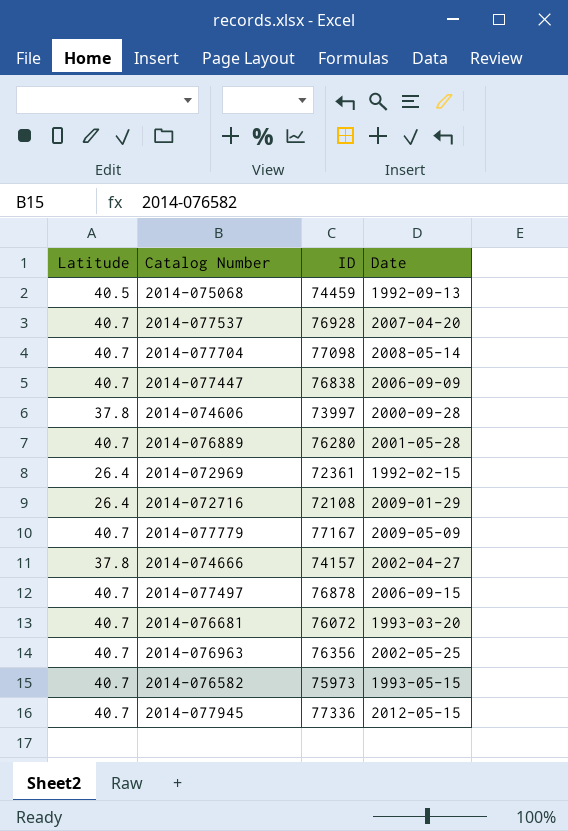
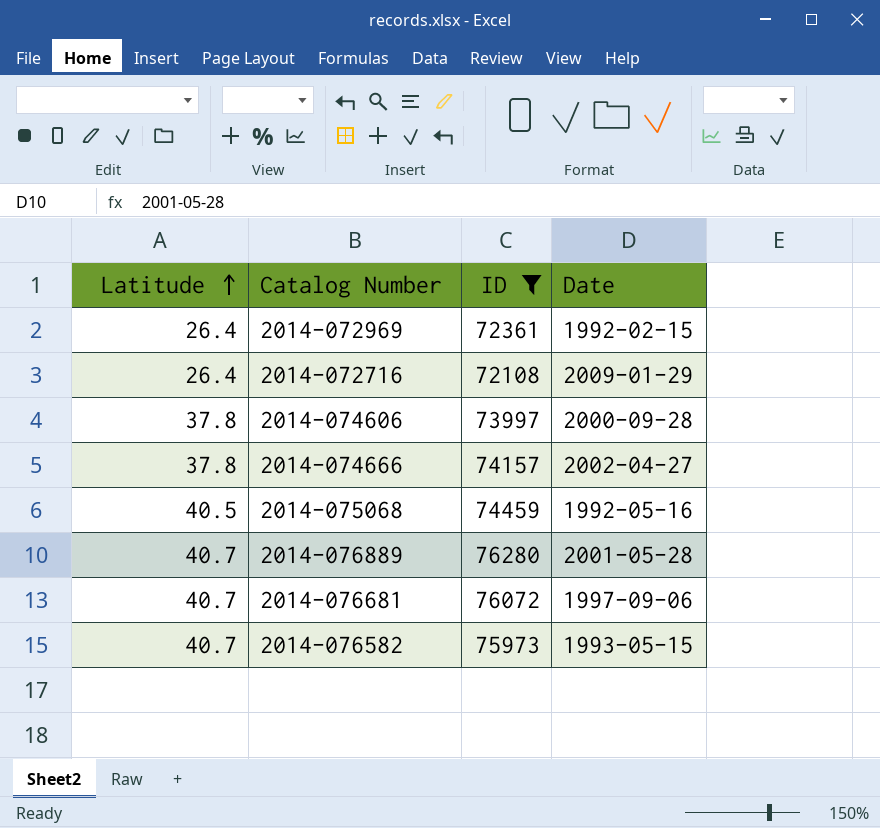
filter: none -> ID <= 76280
row order: none -> Latitude ascending
2014-075068 | Date: 1992-09-13 -> 1992-05-16
2014-076681 | Date: 1993-03-20 -> 1997-09-06

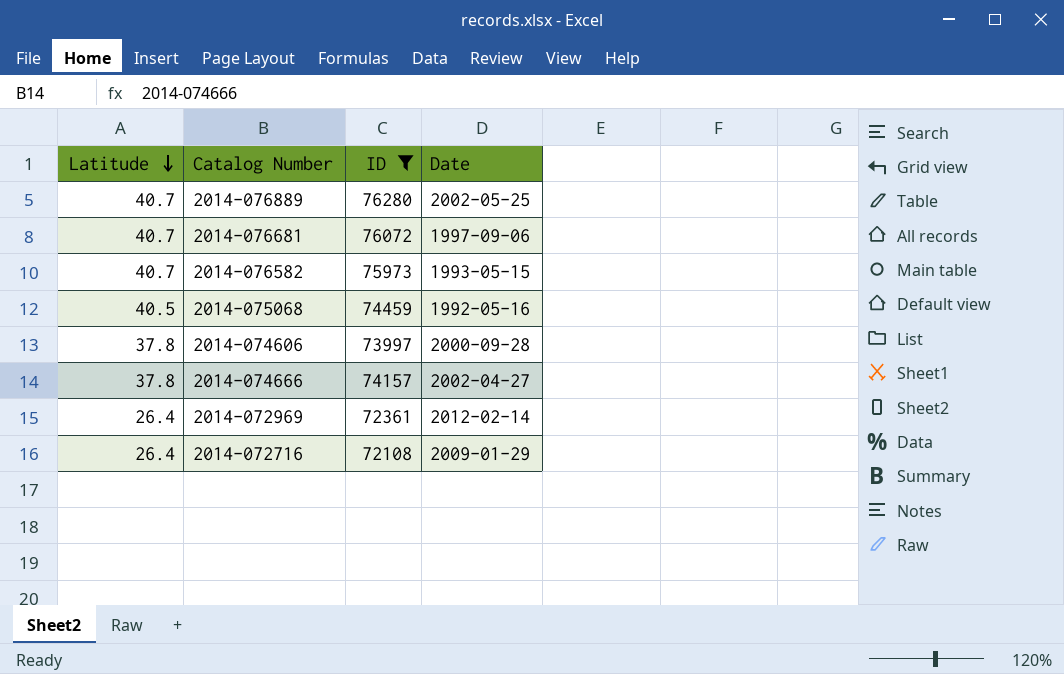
row order: Latitude ascending -> Latitude descending
2014-076889 | Date: 2001-05-28 -> 2002-05-25
2014-072969 | Date: 1992-02-15 -> 2012-02-14

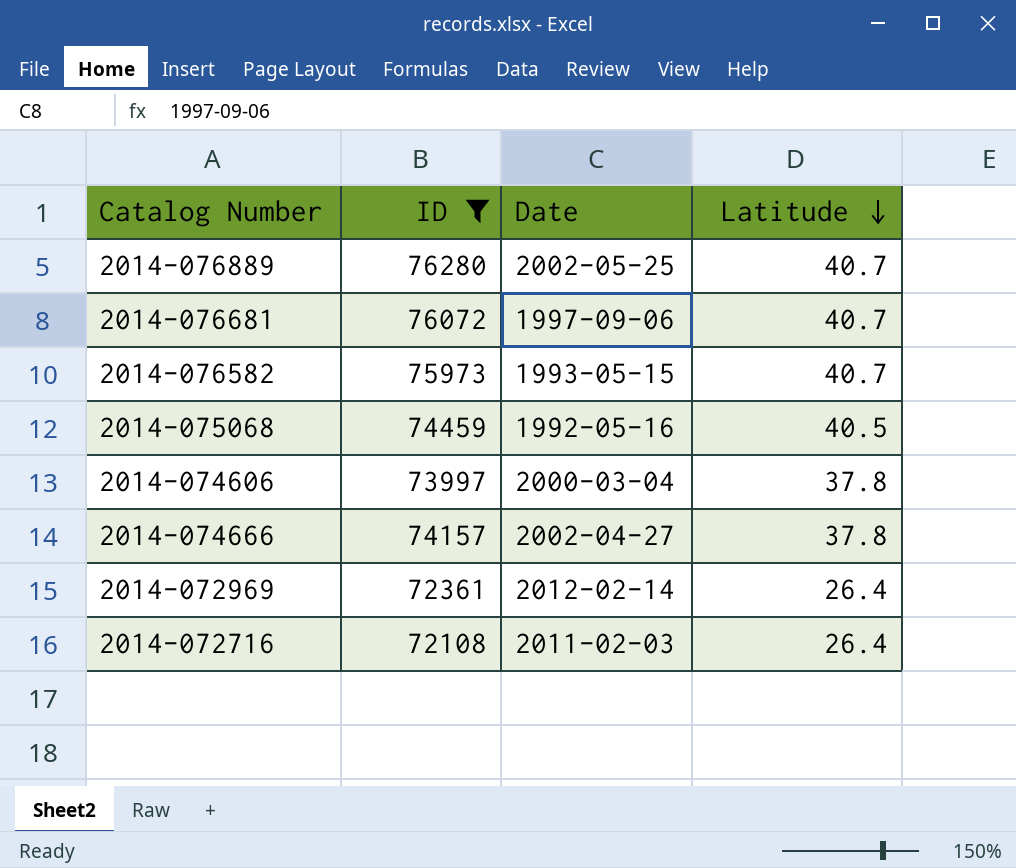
column Latitude | position: 1 -> 4
2014-074606 | Date: 2000-09-28 -> 2000-03-04
2014-072716 | Date: 2009-01-29 -> 2011-02-03

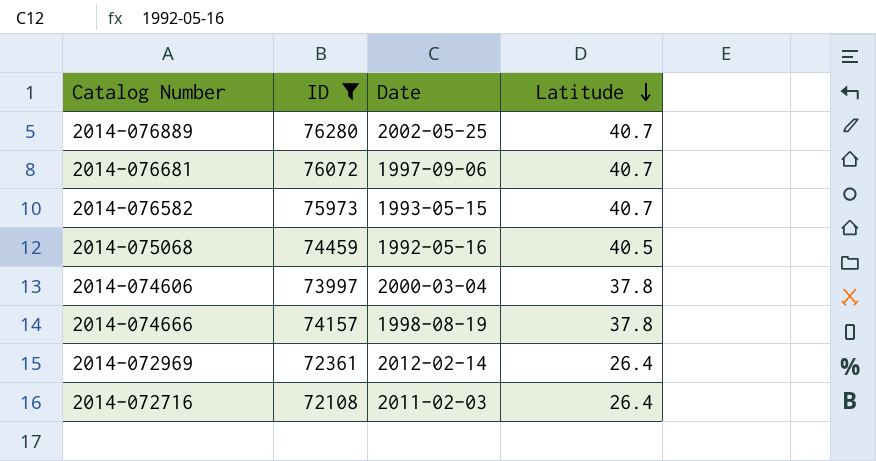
2014-074666 | Date: 2002-04-27 -> 1998-08-19

